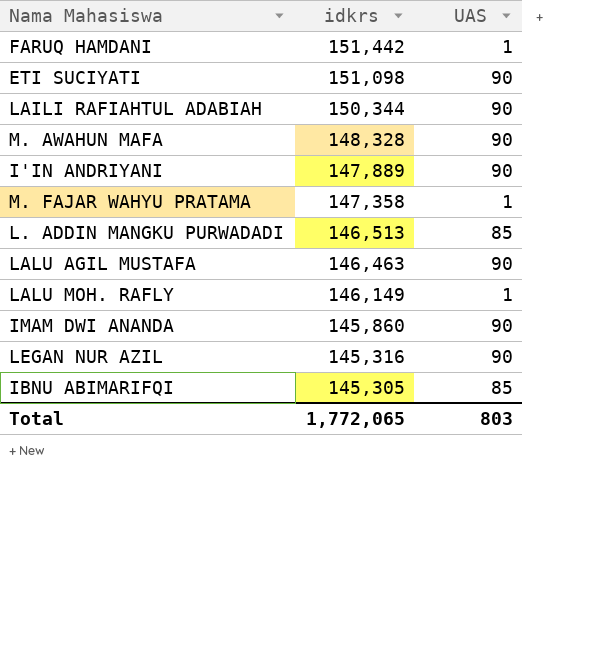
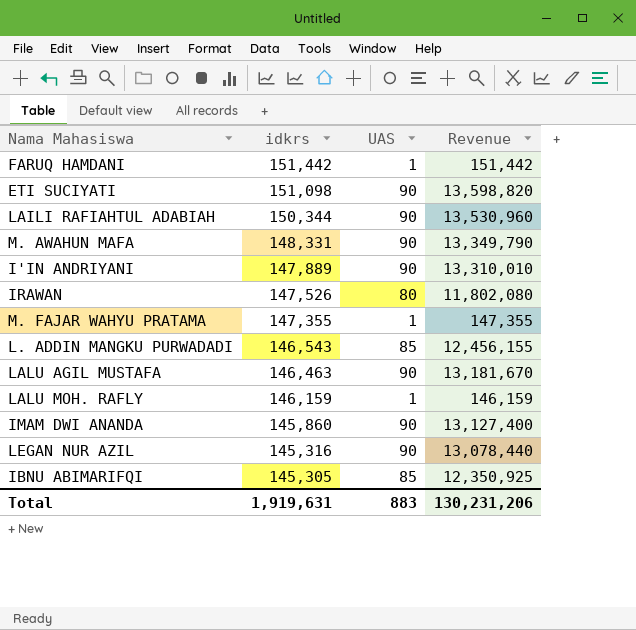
column Revenue | formula: none -> [idkrs] * [UAS]
M. AWAHUN MAFA | idkrs: 148,328 -> 148,331
row IRAWAN: none -> 147,526 | 80 | 11,802,080
M. FAJAR WAHYU PRATAMA | idkrs: 147,358 -> 147,355
L. ADDIN MANGKU PURWADADI | idkrs: 146,513 -> 146,543
LALU MOH. RAFLY | idkrs: 146,149 -> 146,159
Total | idkrs: 1,772,065 -> 1,919,631
Total | UAS: 803 -> 883

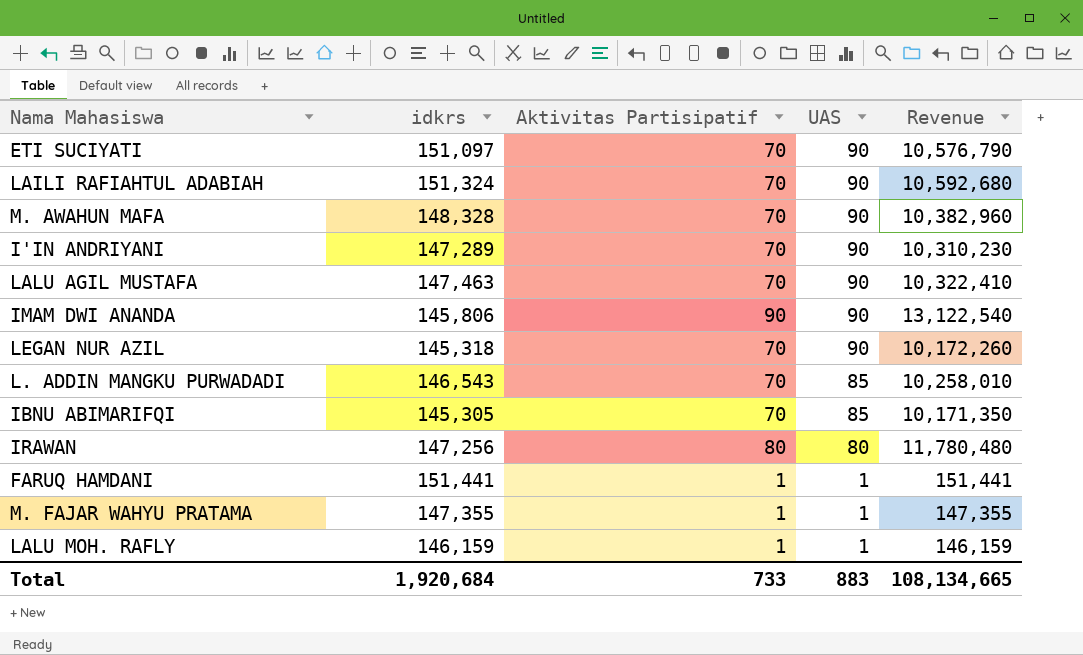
row order: idkrs descending -> UAS descending
column Aktivitas Partisipatif | position: none -> 3
column Revenue | formula: [idkrs] * [UAS] -> [idkrs] * [Aktivitas Partisipatif]
ETI SUCIYATI | idkrs: 151,098 -> 151,097
LAILI RAFIAHTUL ADABIAH | idkrs: 150,344 -> 151,324
M. AWAHUN MAFA | idkrs: 148,331 -> 148,328
I'IN ANDRIYANI | idkrs: 147,889 -> 147,289
LALU AGIL MUSTAFA | idkrs: 146,463 -> 147,463
IMAM DWI ANANDA | idkrs: 145,860 -> 145,806
LEGAN NUR AZIL | idkrs: 145,316 -> 145,318
IRAWAN | idkrs: 147,526 -> 147,256
FARUQ HAMDANI | idkrs: 151,442 -> 151,441
Total | idkrs: 1,919,631 -> 1,920,684
Total | Revenue: 130,231,206 -> 108,134,665

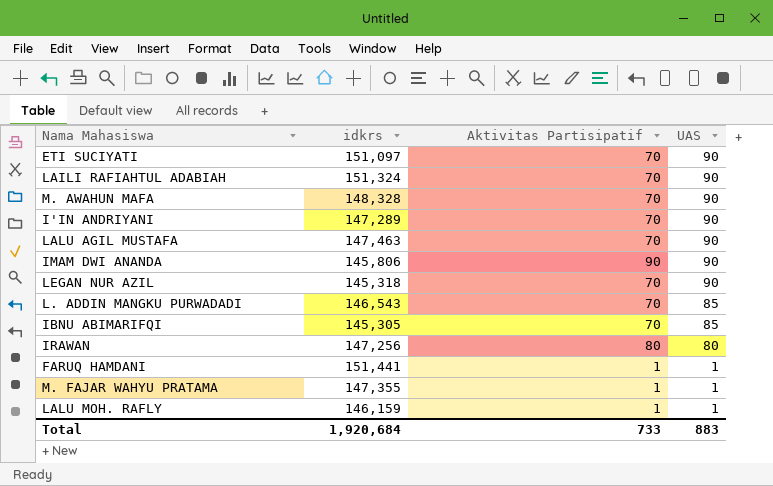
column Revenue | formula: [idkrs] * [Aktivitas Partisipatif] -> none

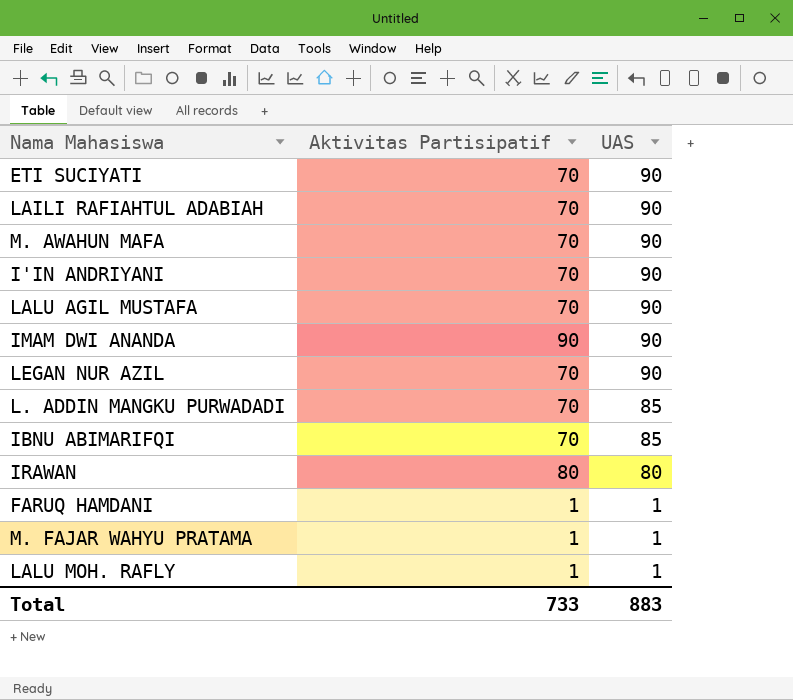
column idkrs | position: 2 -> none

